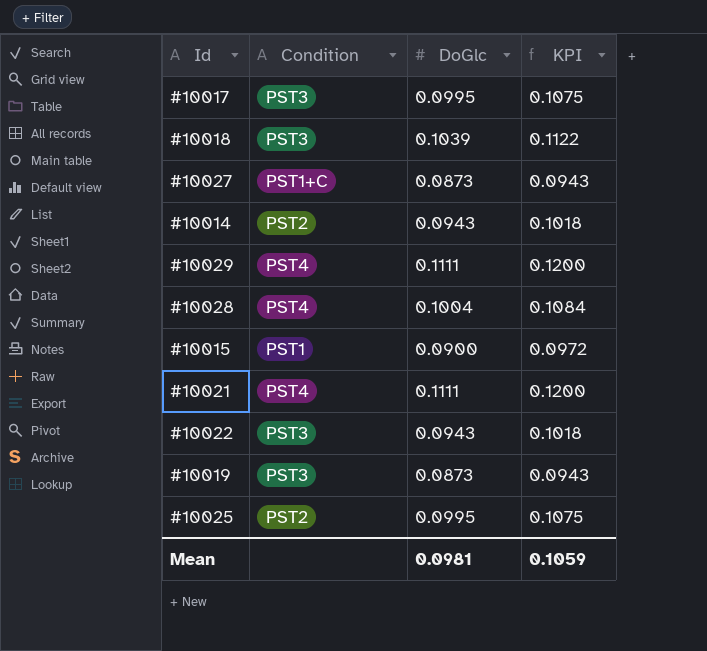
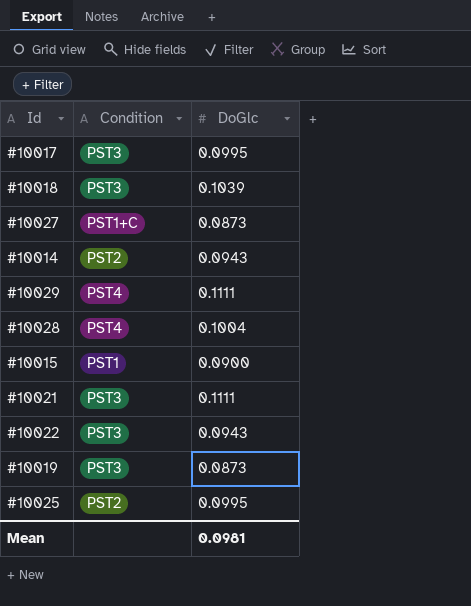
column KPI | formula: [DoGlc] * 1.08 -> none
#10021 | Condition: PST4 -> PST3

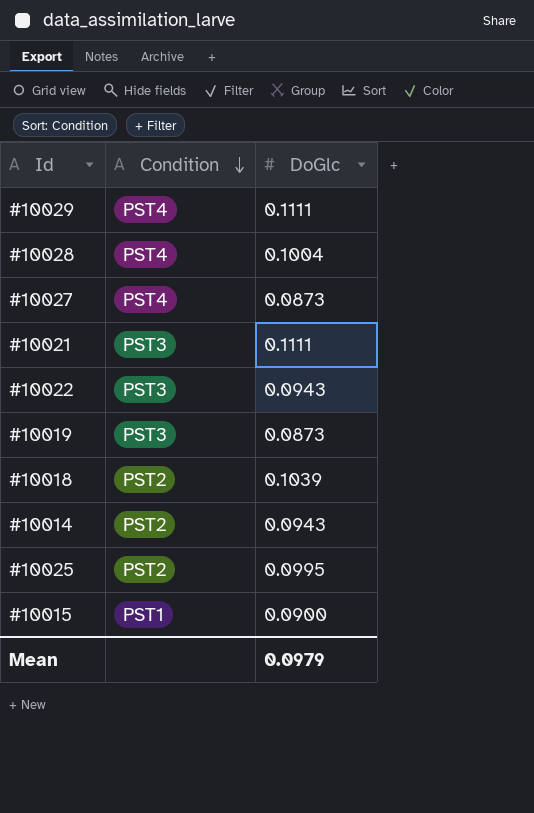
row order: none -> Condition descending
row #10017: PST3 | 0.0995 -> none
#10027 | Condition: PST1+C -> PST4
#10018 | Condition: PST3 -> PST2
Mean | DoGlc: 0.0981 -> 0.0979

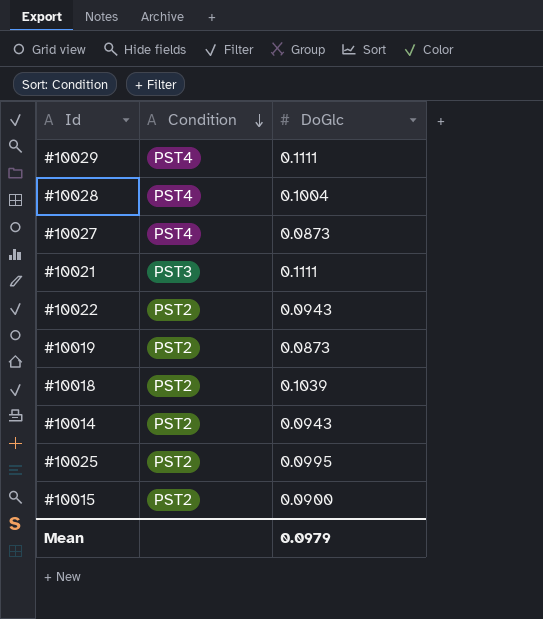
#10022 | Condition: PST3 -> PST2
#10019 | Condition: PST3 -> PST2
#10015 | Condition: PST1 -> PST2

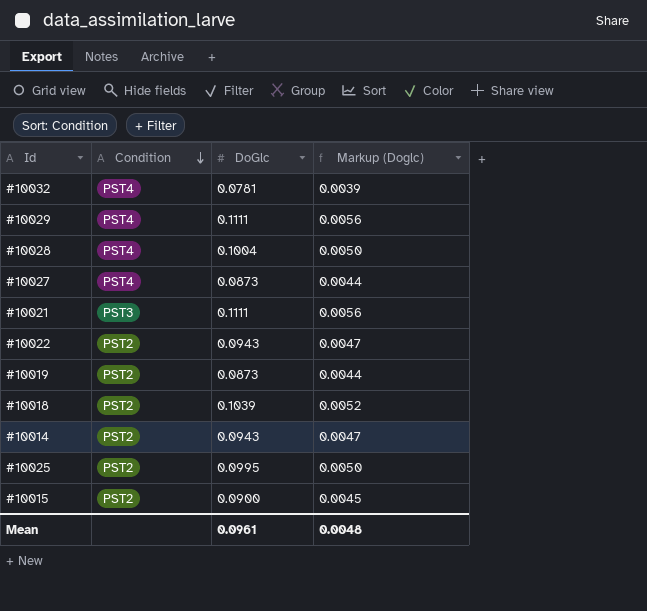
column Markup (Doglc) | formula: none -> [DoGlc] * 0.05
row #10032: none -> PST4 | 0.0781 | 0.0039
Mean | DoGlc: 0.0979 -> 0.0961

